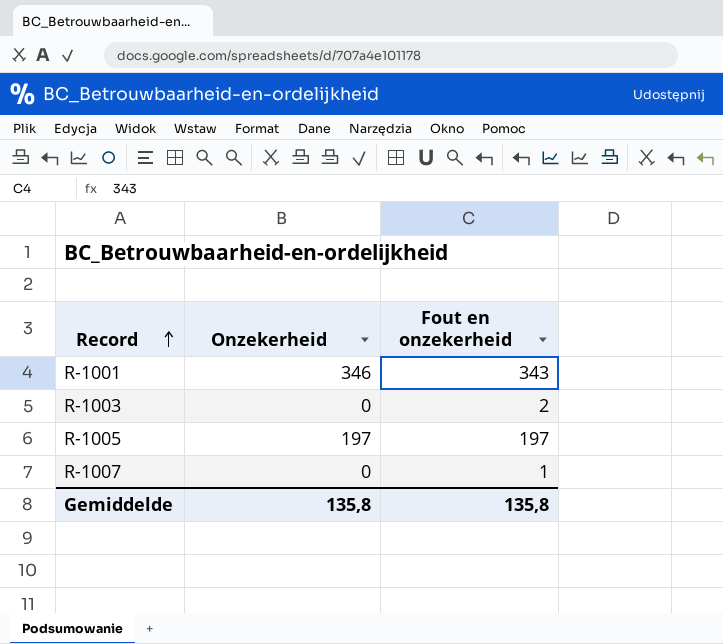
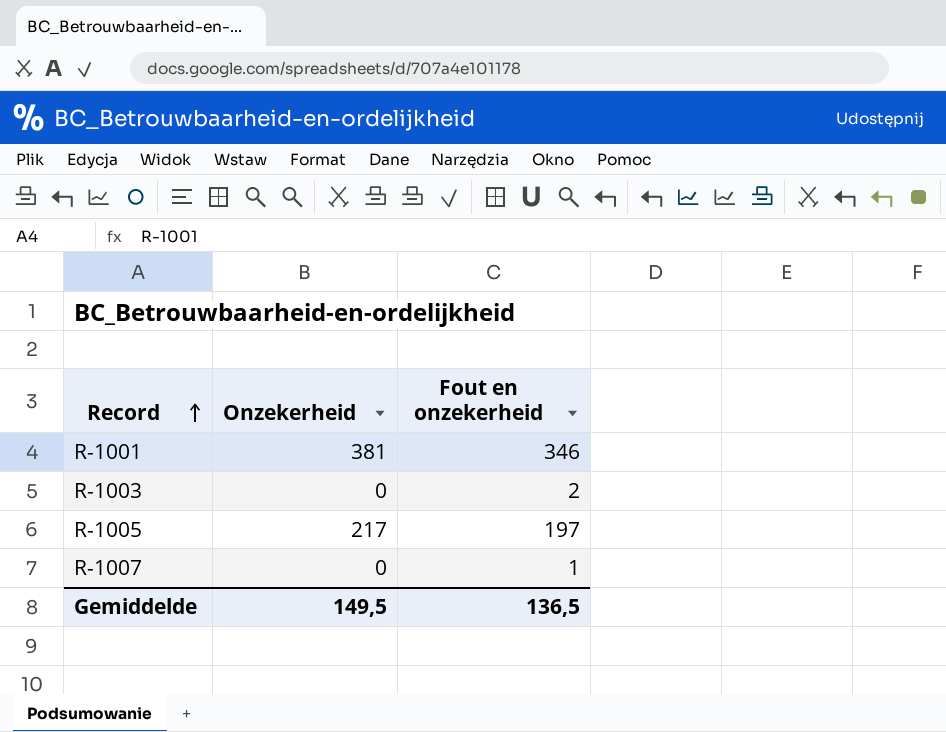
R-1001 | Onzekerheid: 346 -> 381
R-1001 | Fout en onzekerheid: 343 -> 346
R-1005 | Onzekerheid: 197 -> 217
Gemiddelde | Onzekerheid: 135,8 -> 149,5
Gemiddelde | Fout en onzekerheid: 135,8 -> 136,5

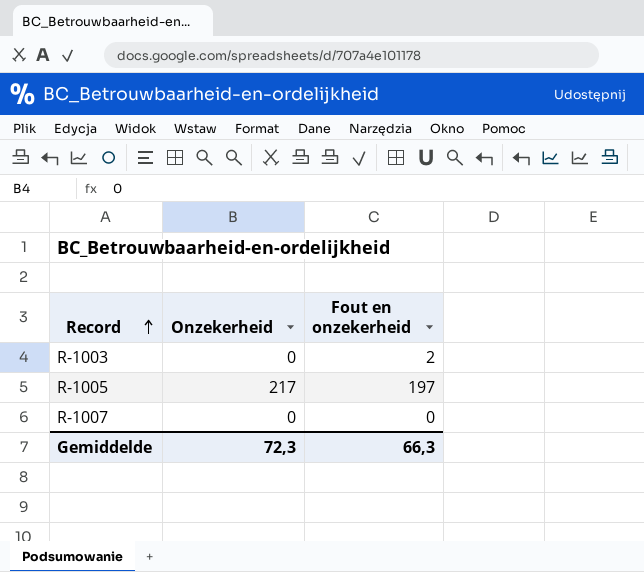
row R-1001: 381 | 346 -> none
R-1007 | Fout en onzekerheid: 1 -> 0
Gemiddelde | Onzekerheid: 149,5 -> 72,3
Gemiddelde | Fout en onzekerheid: 136,5 -> 66,3

